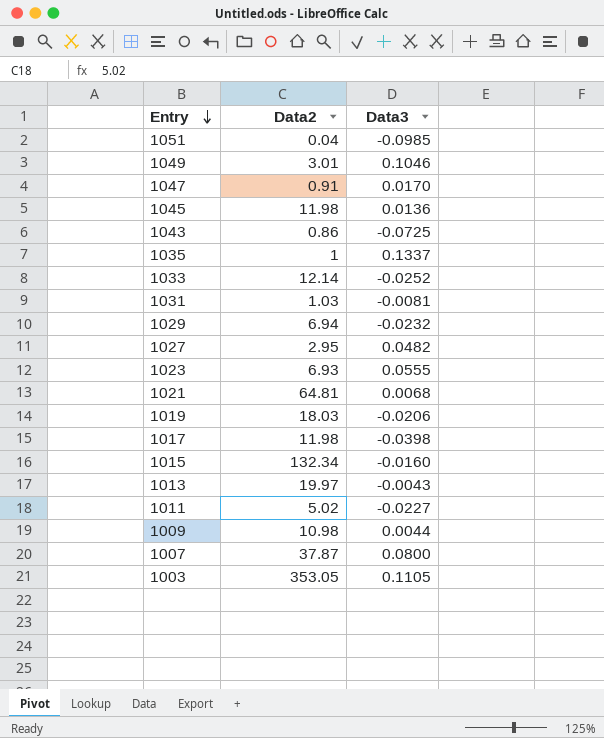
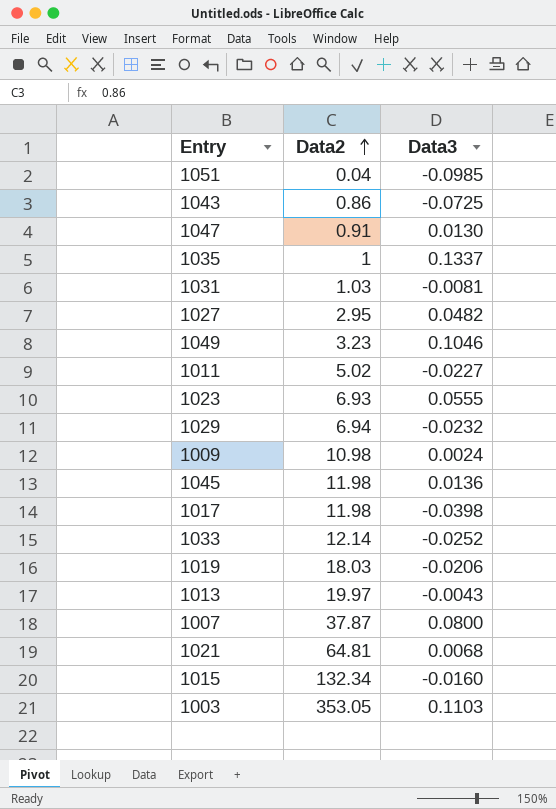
row order: Entry descending -> Data2 ascending
1047 | Data3: 0.0170 -> 0.0130
1049 | Data2: 3.01 -> 3.23
1009 | Data3: 0.0044 -> 0.0024
1003 | Data3: 0.1105 -> 0.1103

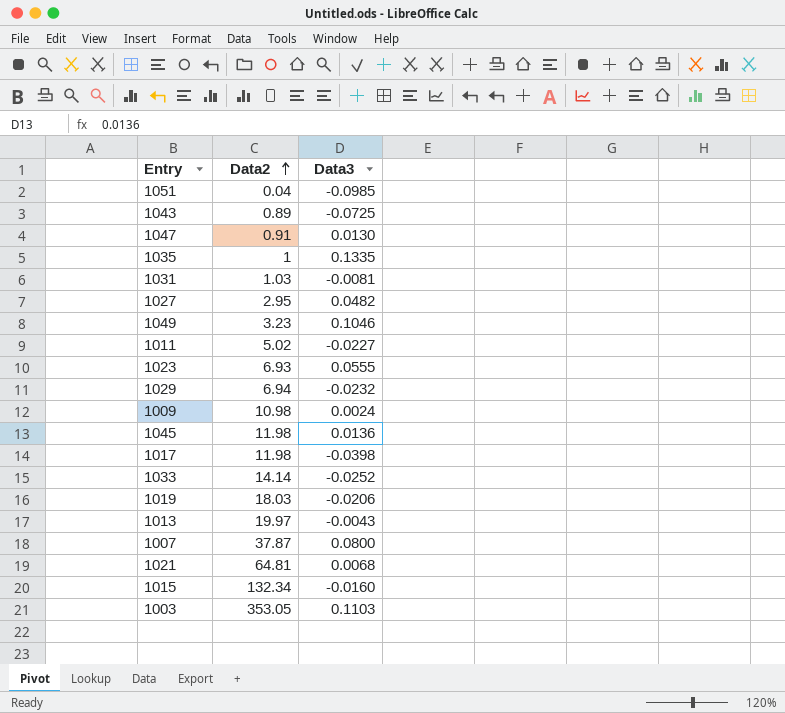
1043 | Data2: 0.86 -> 0.89
1035 | Data3: 0.1337 -> 0.1335
1033 | Data2: 12.14 -> 14.14

